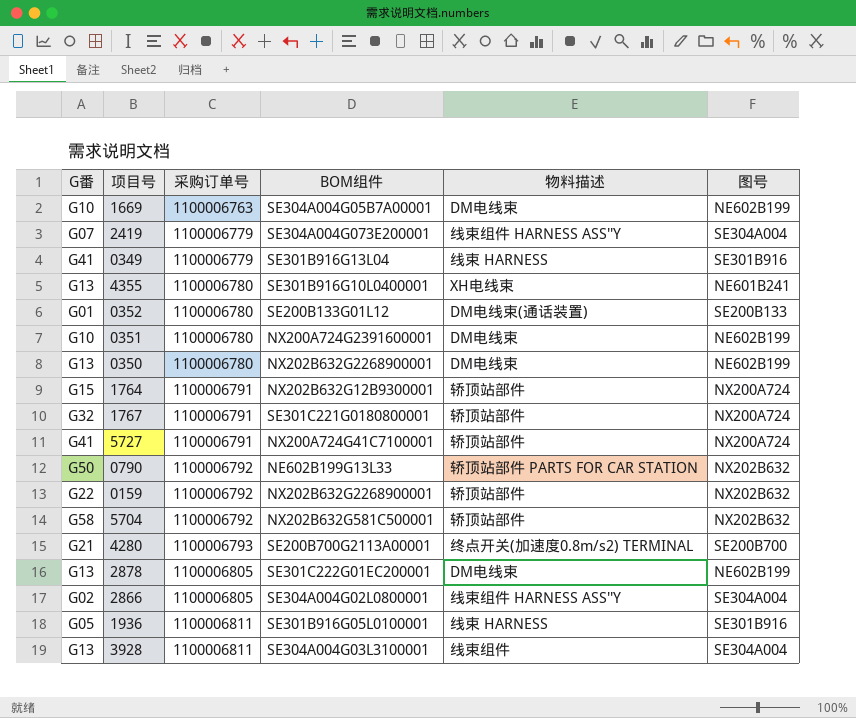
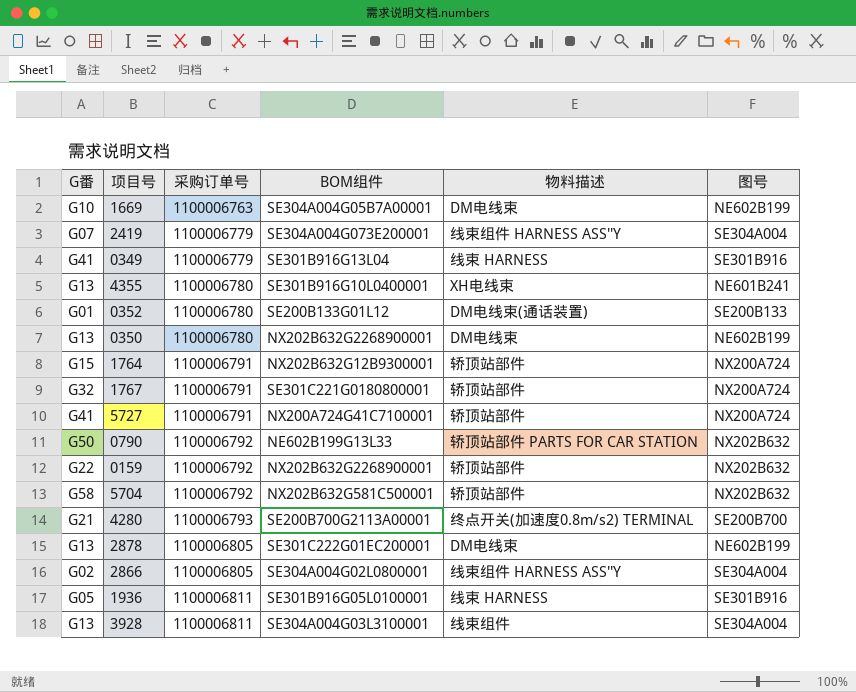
row 0351: G10 | 1100006780 | NX200A724G2391600001 | DM电线束 | NE602B199 -> none

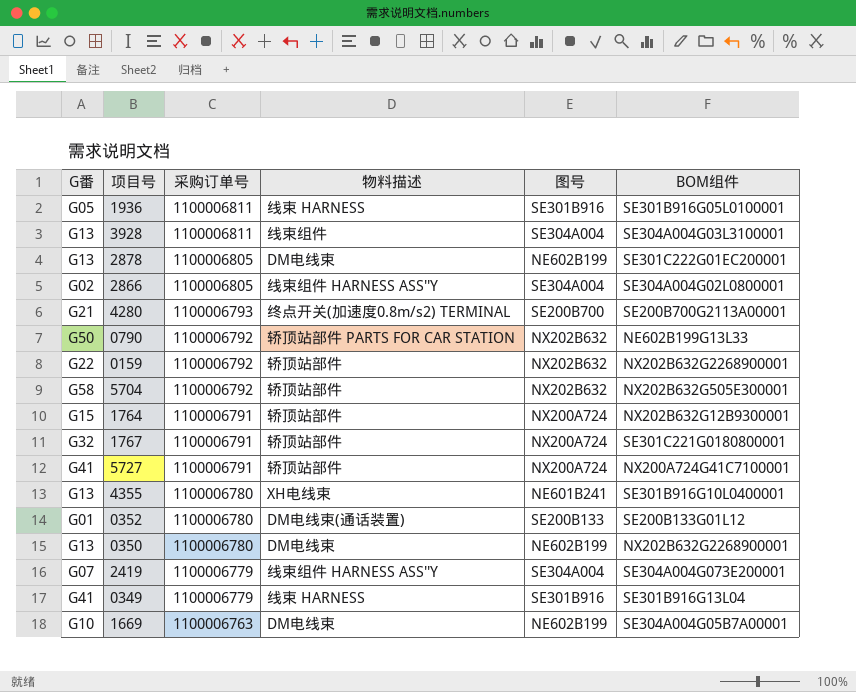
row order: 采购订单号 ascending -> 采购订单号 descending
column BOM组件 | position: 4 -> 6
5704 | BOM组件: NX202B632G581C500001 -> NX202B632G505E300001

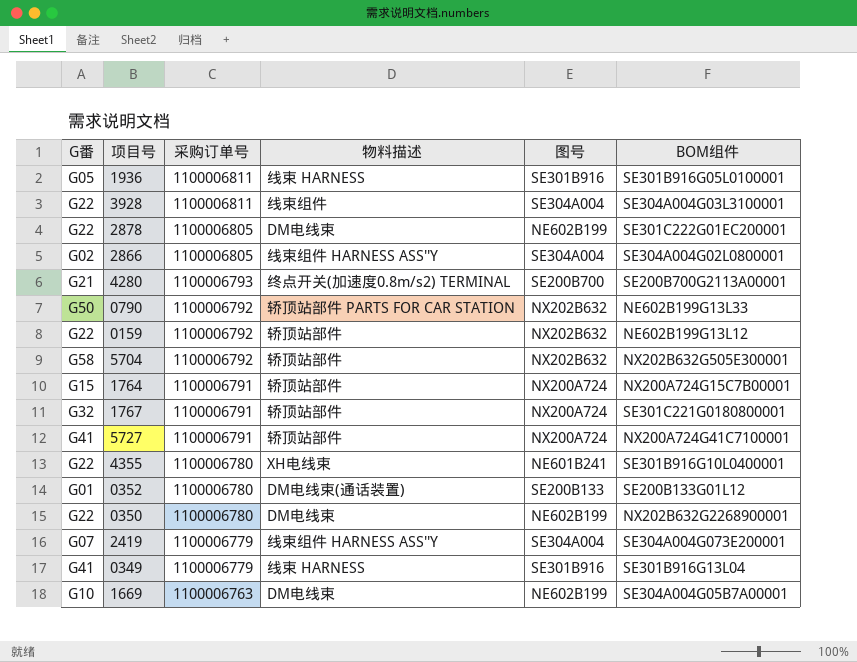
3928 | G番: G13 -> G22
2878 | G番: G13 -> G22
0159 | BOM组件: NX202B632G2268900001 -> NE602B199G13L12
1764 | BOM组件: NX202B632G12B9300001 -> NX200A724G15C7B00001
4355 | G番: G13 -> G22
0350 | G番: G13 -> G22

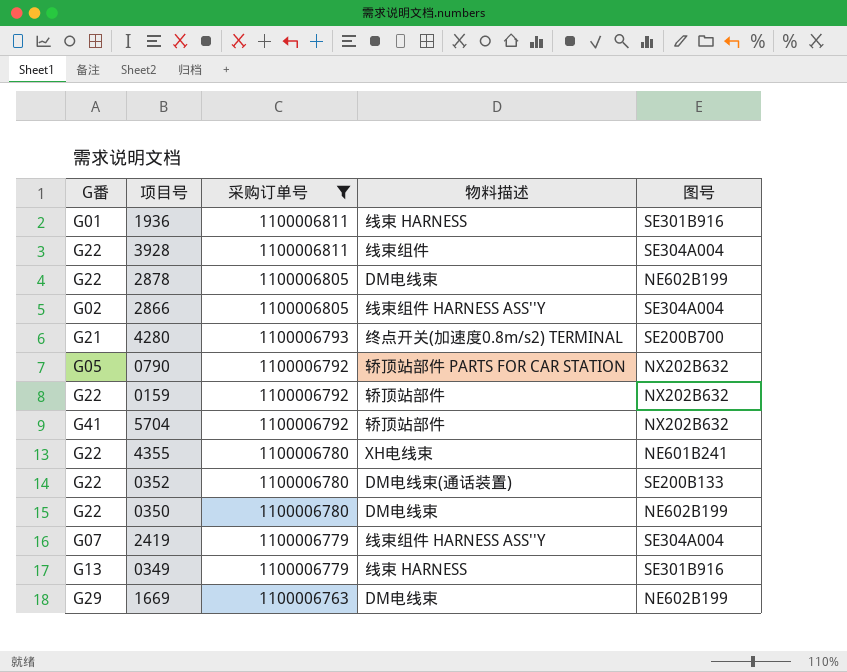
filter: none -> 采购订单号 != 1100006791
column BOM组件 | position: 6 -> none
1936 | G番: G05 -> G01
0790 | G番: G50 -> G05
5704 | G番: G58 -> G41
0352 | G番: G01 -> G22
0349 | G番: G41 -> G13
1669 | G番: G10 -> G29

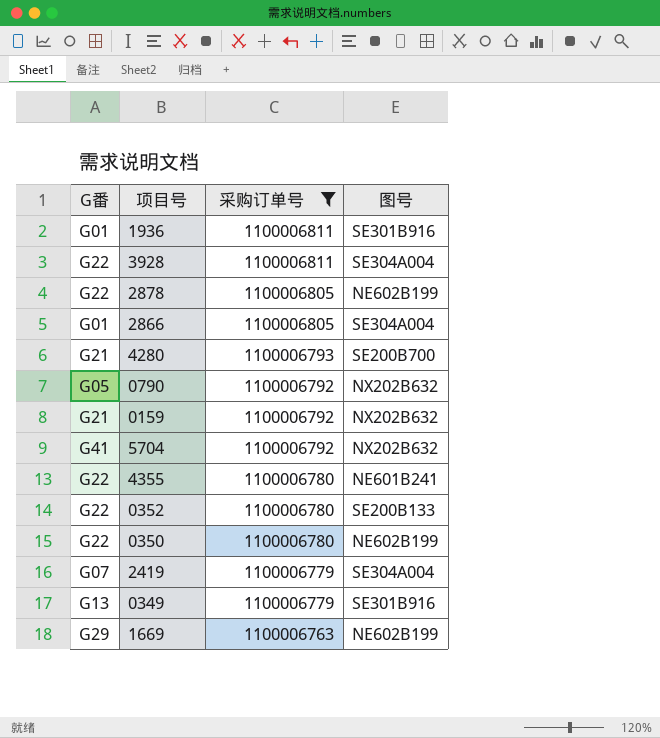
column 物料描述 | position: 4 -> none
2866 | G番: G02 -> G01
0159 | G番: G22 -> G21

